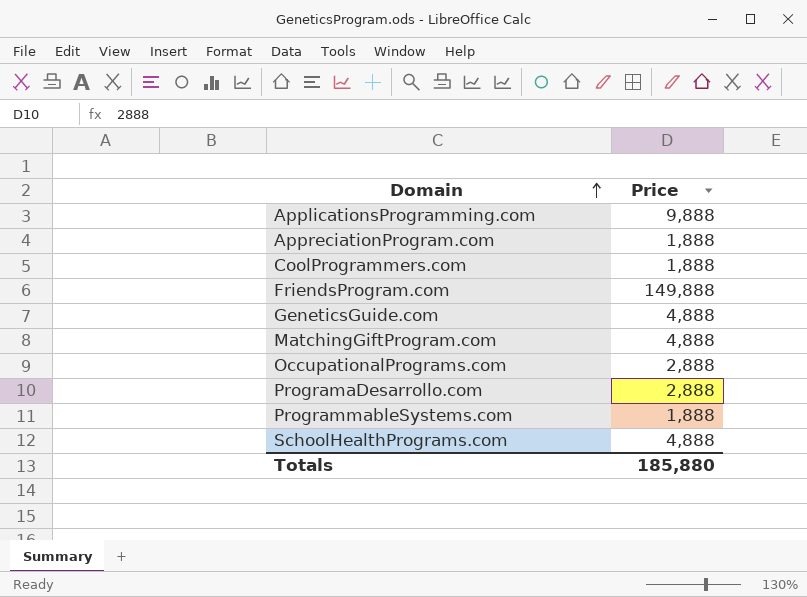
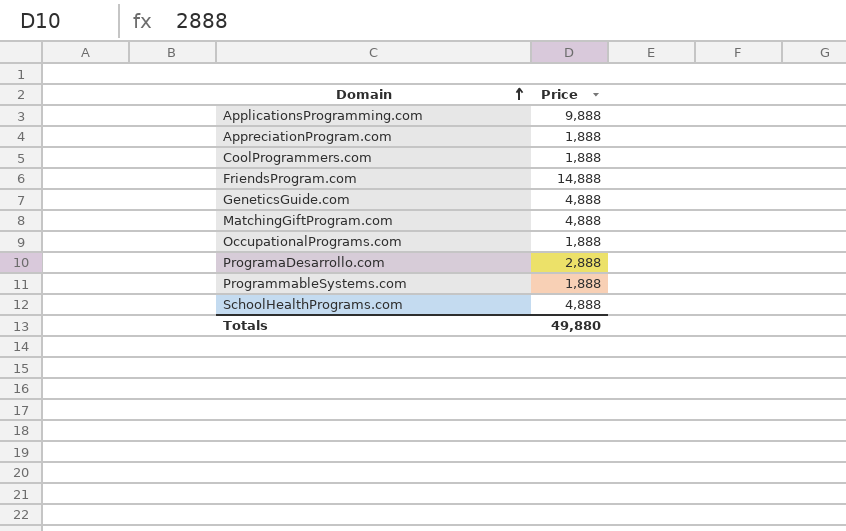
FriendsProgram.com | Price: 149,888 -> 14,888
OccupationalPrograms.com | Price: 2,888 -> 1,888
Totals | Price: 185,880 -> 49,880

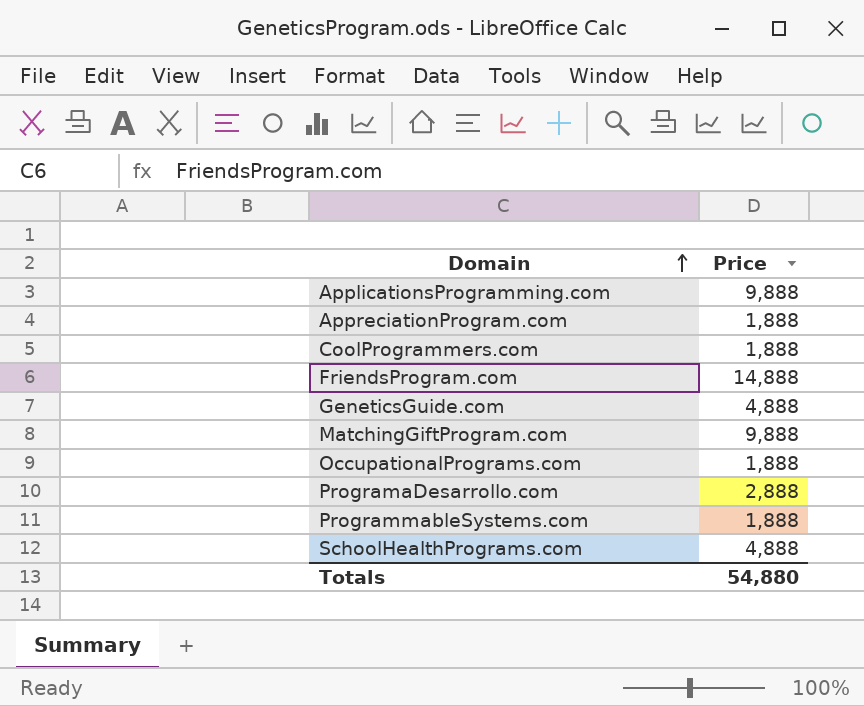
MatchingGiftProgram.com | Price: 4,888 -> 9,888
Totals | Price: 49,880 -> 54,880

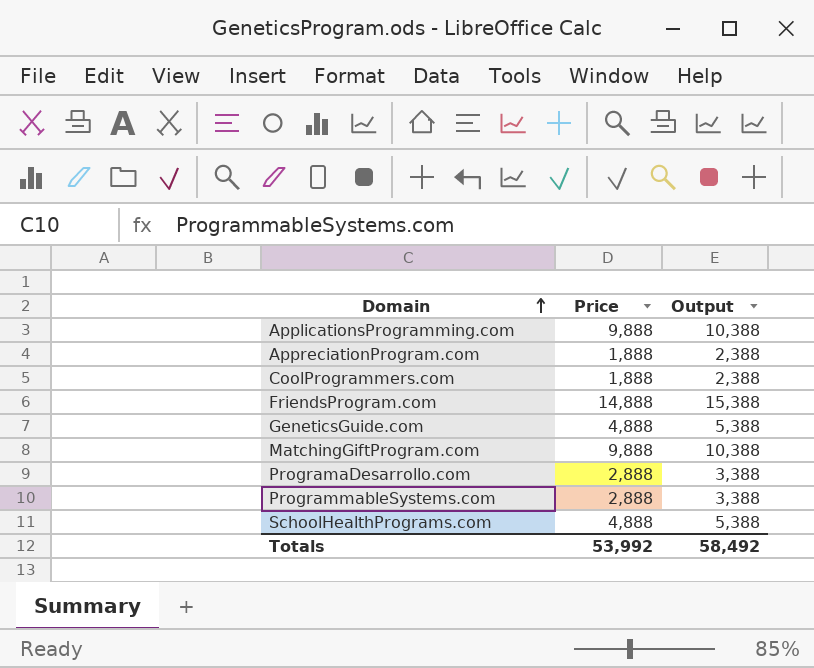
column Output | formula: none -> [Price] + 500
row OccupationalPrograms.com: 1,888 -> none
ProgrammableSystems.com | Price: 1,888 -> 2,888
Totals | Price: 54,880 -> 53,992

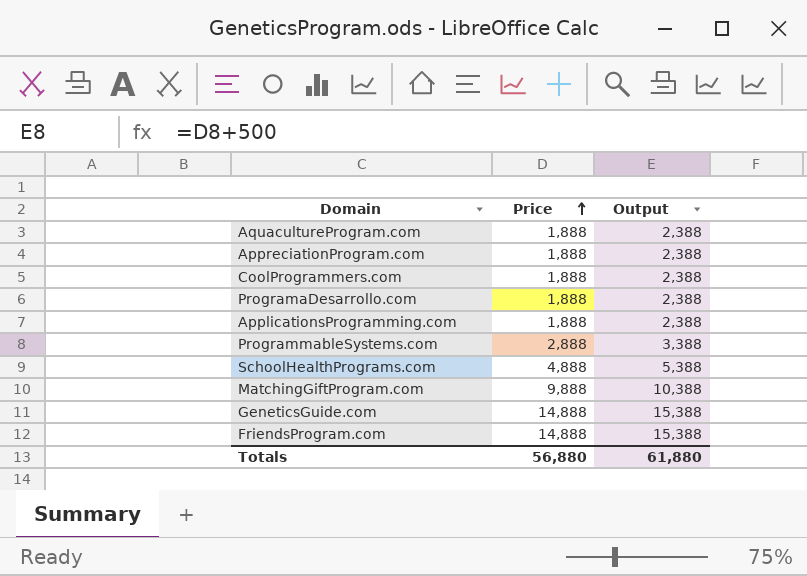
row order: Domain ascending -> Price ascending
row AquacultureProgram.com: none -> 1,888 | 2,388
ProgramaDesarrollo.com | Price: 2,888 -> 1,888
ProgramaDesarrollo.com | Output: 3,388 -> 2,388
ApplicationsProgramming.com | Price: 9,888 -> 1,888
ApplicationsProgramming.com | Output: 10,388 -> 2,388
GeneticsGuide.com | Price: 4,888 -> 14,888
GeneticsGuide.com | Output: 5,388 -> 15,388
Totals | Price: 53,992 -> 56,880
Totals | Output: 58,492 -> 61,880

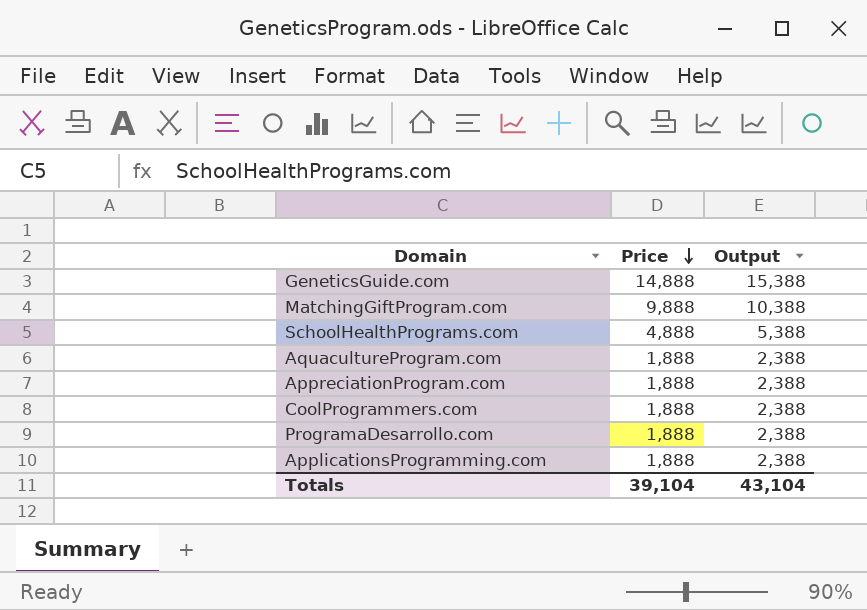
row order: Price ascending -> Price descending
row ProgrammableSystems.com: 2,888 | 3,388 -> none
row FriendsProgram.com: 14,888 | 15,388 -> none
Totals | Price: 56,880 -> 39,104
Totals | Output: 61,880 -> 43,104

